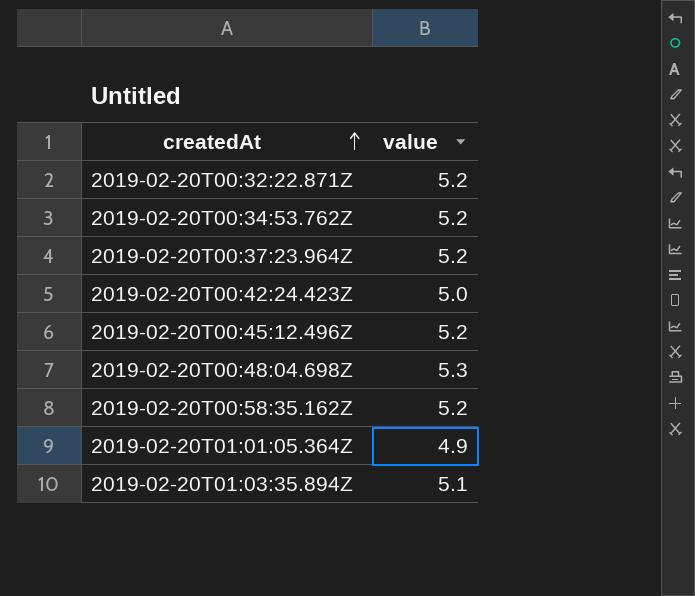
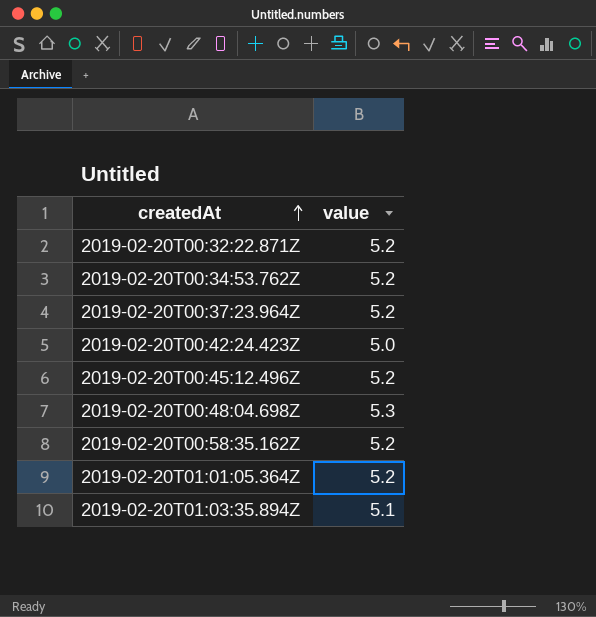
2019-02-20T01:01:05.364Z | value: 4.9 -> 5.2

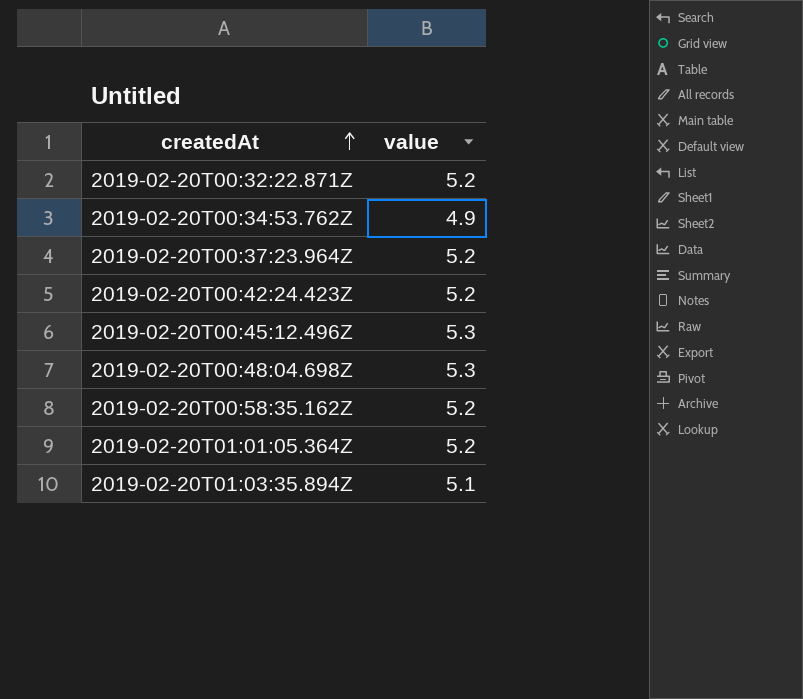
2019-02-20T00:34:53.762Z | value: 5.2 -> 4.9
2019-02-20T00:42:24.423Z | value: 5.0 -> 5.2
2019-02-20T00:45:12.496Z | value: 5.2 -> 5.3

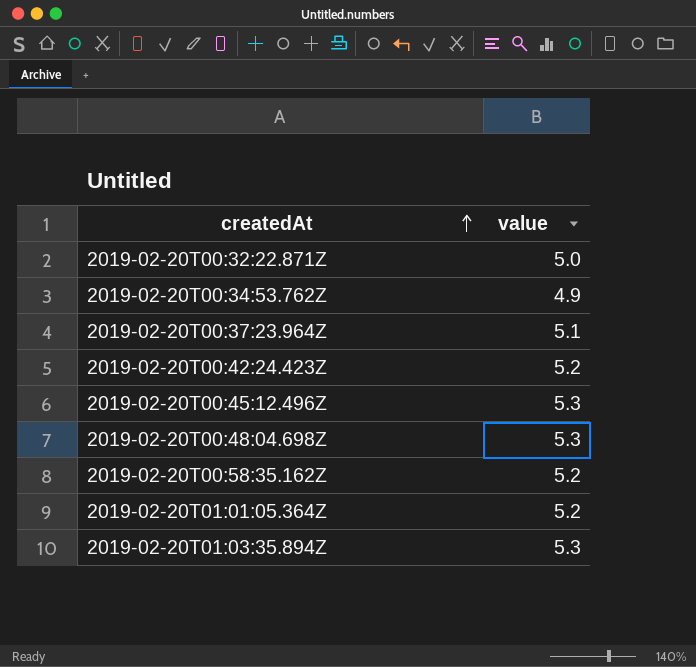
2019-02-20T00:32:22.871Z | value: 5.2 -> 5.0
2019-02-20T00:37:23.964Z | value: 5.2 -> 5.1
2019-02-20T01:03:35.894Z | value: 5.1 -> 5.3

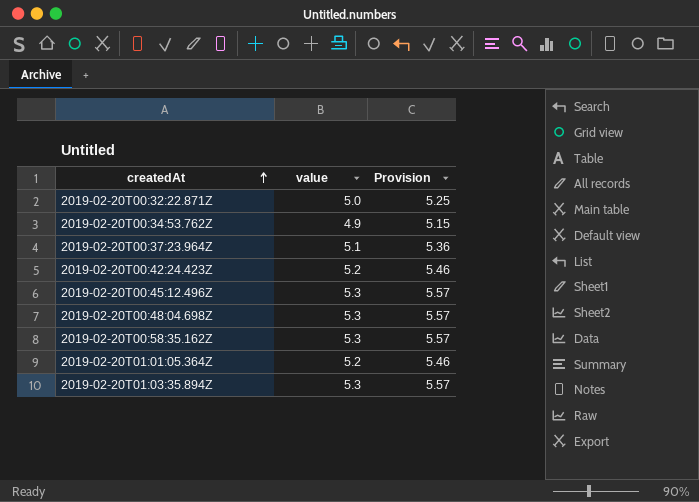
column Provision | formula: none -> [value] * 1.05
2019-02-20T00:58:35.162Z | value: 5.2 -> 5.3

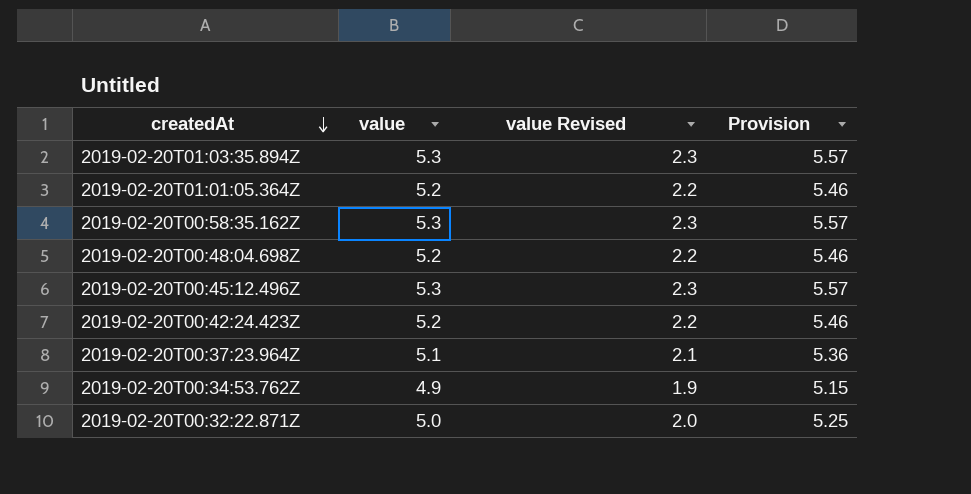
row order: createdAt ascending -> createdAt descending
column value Revised | formula: none -> [value] - 3
2019-02-20T00:48:04.698Z | value: 5.3 -> 5.2
2019-02-20T00:48:04.698Z | Provision: 5.57 -> 5.46

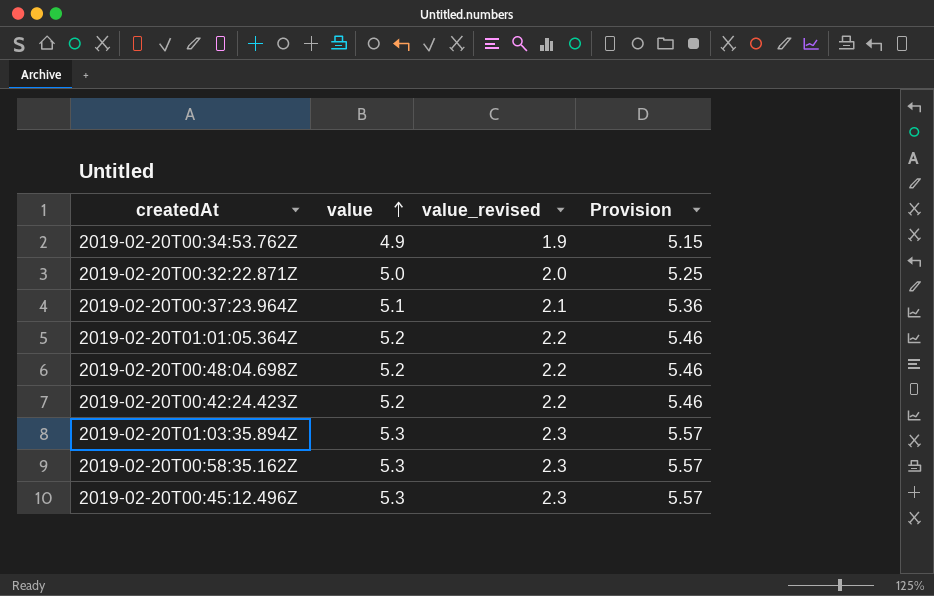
row order: createdAt descending -> value ascending
column name: value Revised -> value_revised

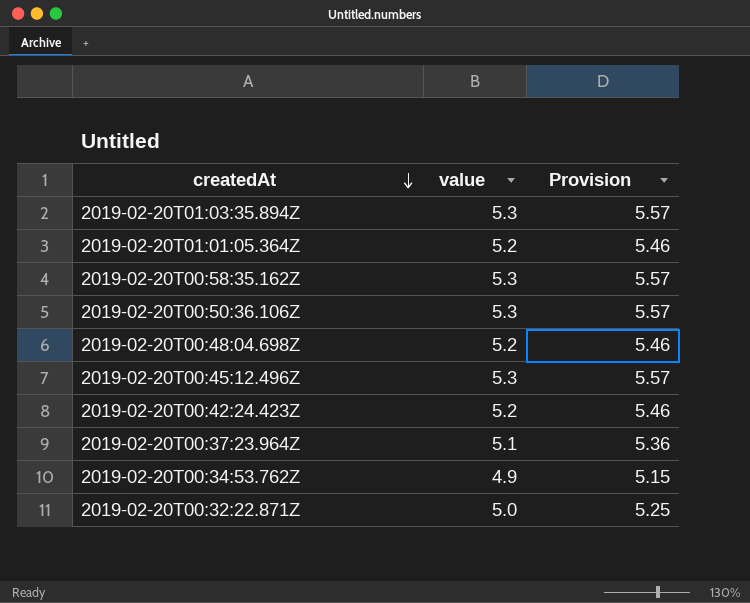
row order: value ascending -> createdAt descending
column value_revised | formula: [value] - 3 -> none
row 2019-02-20T00:50:36.106Z: none -> 5.3 | 5.57

